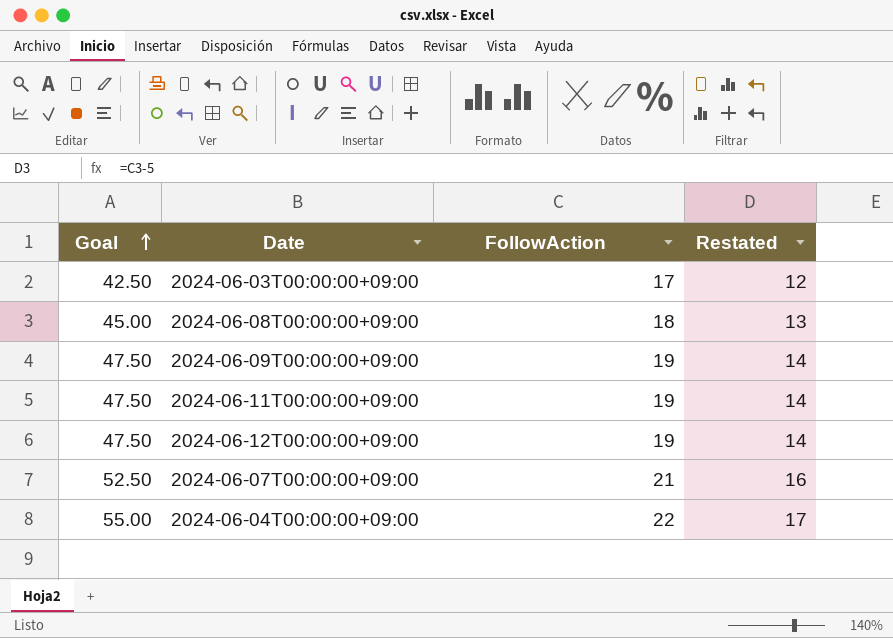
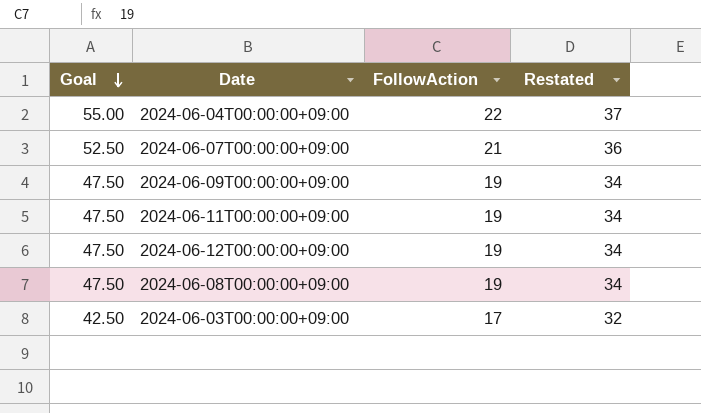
row order: Goal ascending -> Goal descending
column Restated | formula: [FollowAction] - 5 -> [FollowAction] + 15
2024-06-08T00:00:00+09:00 | Goal: 45.00 -> 47.50
2024-06-08T00:00:00+09:00 | FollowAction: 18 -> 19

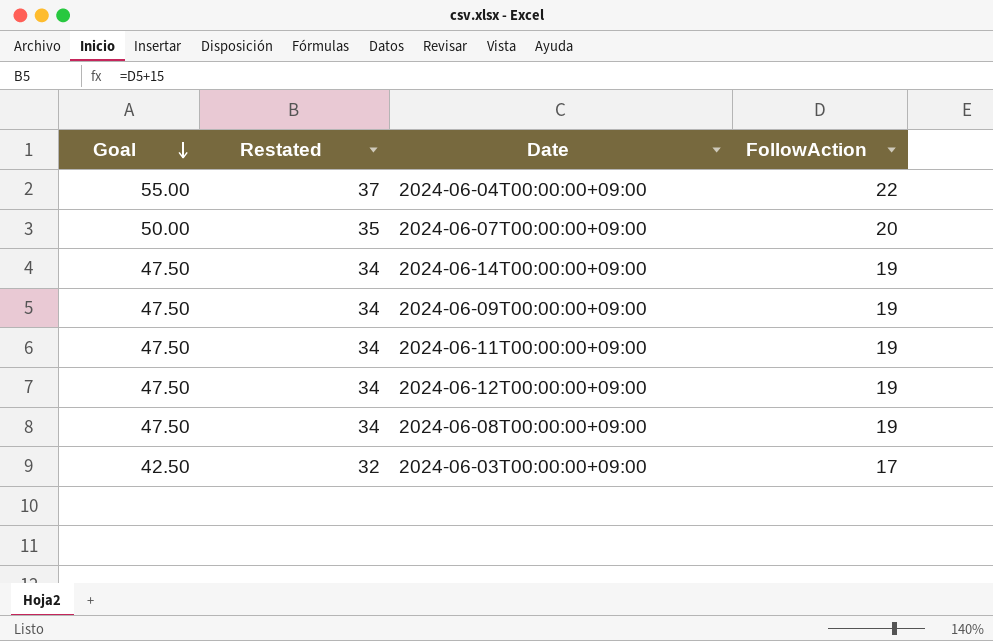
column Restated | position: 4 -> 2
2024-06-07T00:00:00+09:00 | Goal: 52.50 -> 50.00
2024-06-07T00:00:00+09:00 | Restated: 36 -> 35
2024-06-07T00:00:00+09:00 | FollowAction: 21 -> 20
row 2024-06-14T00:00:00+09:00: none -> 47.50 | 34 | 19

